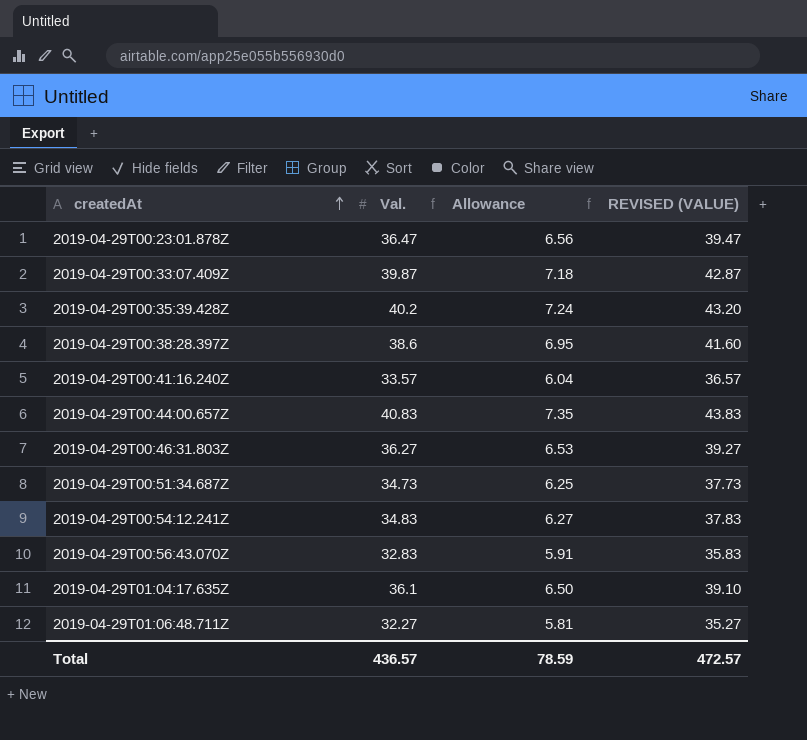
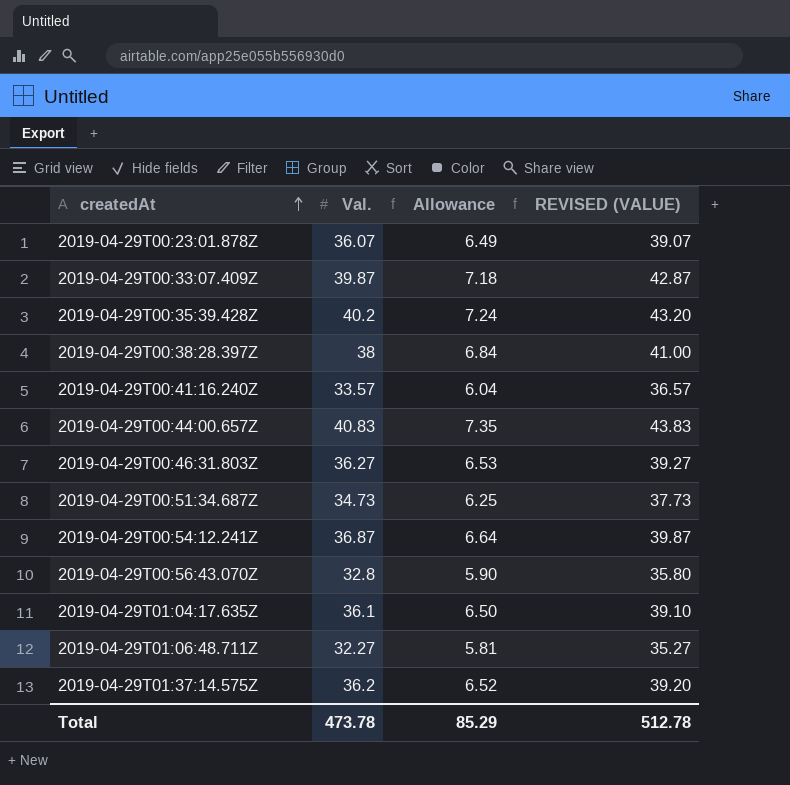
2019-04-29T00:23:01.878Z | Val.: 36.47 -> 36.07
2019-04-29T00:23:01.878Z | Allowance: 6.56 -> 6.49
2019-04-29T00:23:01.878Z | REVISED (VALUE): 39.47 -> 39.07
2019-04-29T00:38:28.397Z | Val.: 38.6 -> 38
2019-04-29T00:38:28.397Z | Allowance: 6.95 -> 6.84
2019-04-29T00:38:28.397Z | REVISED (VALUE): 41.60 -> 41.00
2019-04-29T00:54:12.241Z | Val.: 34.83 -> 36.87
2019-04-29T00:54:12.241Z | Allowance: 6.27 -> 6.64
2019-04-29T00:54:12.241Z | REVISED (VALUE): 37.83 -> 39.87
2019-04-29T00:56:43.070Z | Val.: 32.83 -> 32.8
2019-04-29T00:56:43.070Z | Allowance: 5.91 -> 5.90
2019-04-29T00:56:43.070Z | REVISED (VALUE): 35.83 -> 35.80
row 2019-04-29T01:37:14.575Z: none -> 36.2 | 6.52 | 39.20
Total | Val.: 436.57 -> 473.78
Total | Allowance: 78.59 -> 85.29
Total | REVISED (VALUE): 472.57 -> 512.78

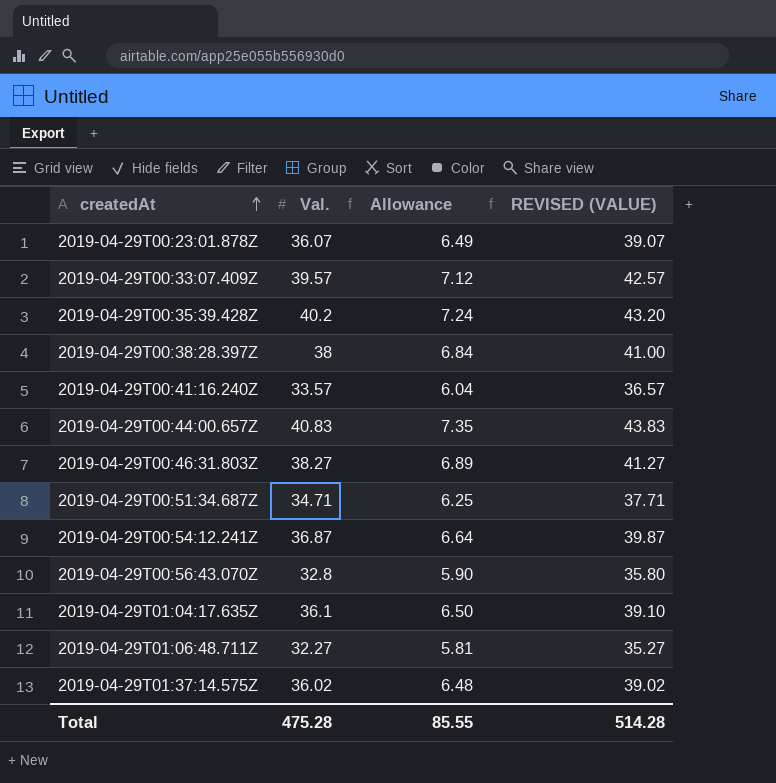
2019-04-29T00:33:07.409Z | Val.: 39.87 -> 39.57
2019-04-29T00:33:07.409Z | Allowance: 7.18 -> 7.12
2019-04-29T00:33:07.409Z | REVISED (VALUE): 42.87 -> 42.57
2019-04-29T00:46:31.803Z | Val.: 36.27 -> 38.27
2019-04-29T00:46:31.803Z | Allowance: 6.53 -> 6.89
2019-04-29T00:46:31.803Z | REVISED (VALUE): 39.27 -> 41.27
2019-04-29T00:51:34.687Z | Val.: 34.73 -> 34.71
2019-04-29T00:51:34.687Z | REVISED (VALUE): 37.73 -> 37.71
2019-04-29T01:37:14.575Z | Val.: 36.2 -> 36.02
2019-04-29T01:37:14.575Z | Allowance: 6.52 -> 6.48
2019-04-29T01:37:14.575Z | REVISED (VALUE): 39.20 -> 39.02
Total | Val.: 473.78 -> 475.28
Total | Allowance: 85.29 -> 85.55
Total | REVISED (VALUE): 512.78 -> 514.28

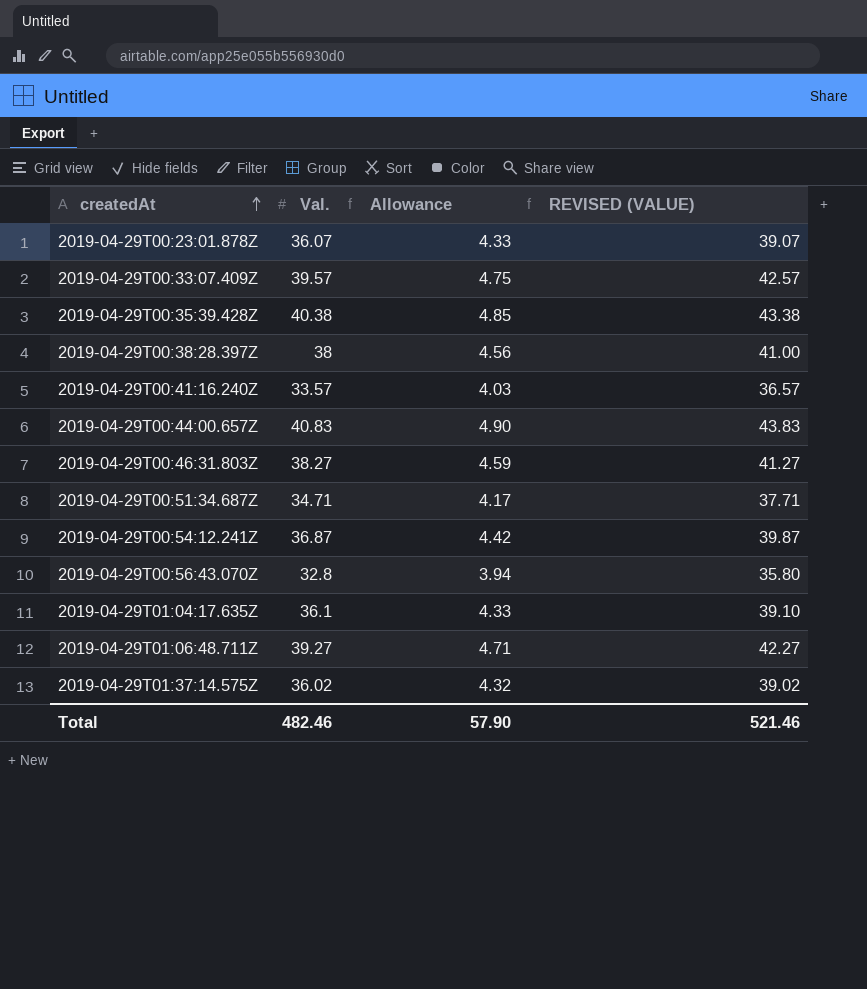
column Allowance | formula: [Val.] * 0.18 -> [Val.] * 0.12
2019-04-29T00:35:39.428Z | Val.: 40.2 -> 40.38
2019-04-29T00:35:39.428Z | REVISED (VALUE): 43.20 -> 43.38
2019-04-29T01:06:48.711Z | Val.: 32.27 -> 39.27
2019-04-29T01:06:48.711Z | REVISED (VALUE): 35.27 -> 42.27
Total | Val.: 475.28 -> 482.46
Total | Allowance: 85.55 -> 57.90
Total | REVISED (VALUE): 514.28 -> 521.46

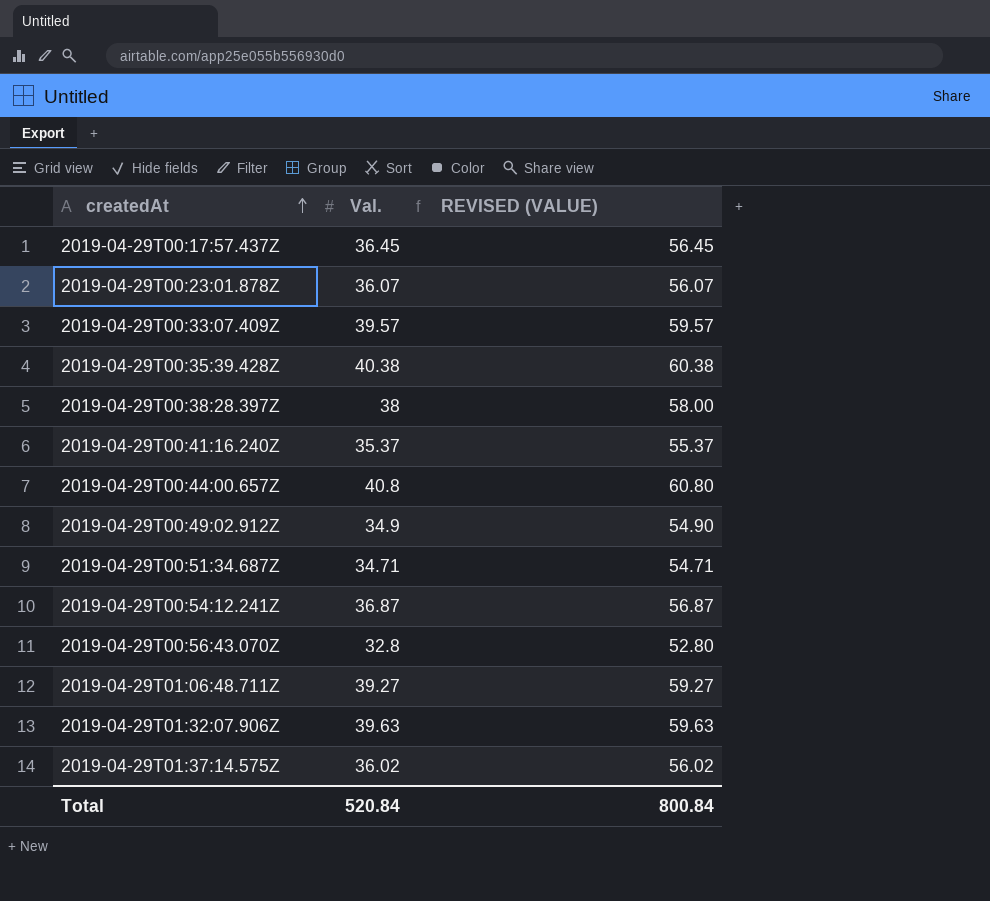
column Allowance | formula: [Val.] * 0.12 -> none
column REVISED (VALUE) | formula: [Val.] + 3 -> [Val.] + 20
row 2019-04-29T00:46:31.803Z: 38.27 | 4.59 | 41.27 -> none
row 2019-04-29T01:04:17.635Z: 36.1 | 4.33 | 39.10 -> none
row 2019-04-29T00:17:57.437Z: none -> 36.45 | 56.45
2019-04-29T00:41:16.240Z | Val.: 33.57 -> 35.37
2019-04-29T00:44:00.657Z | Val.: 40.83 -> 40.8
row 2019-04-29T00:49:02.912Z: none -> 34.9 | 54.90
row 2019-04-29T01:32:07.906Z: none -> 39.63 | 59.63
Total | Val.: 482.46 -> 520.84
Total | REVISED (VALUE): 521.46 -> 800.84

